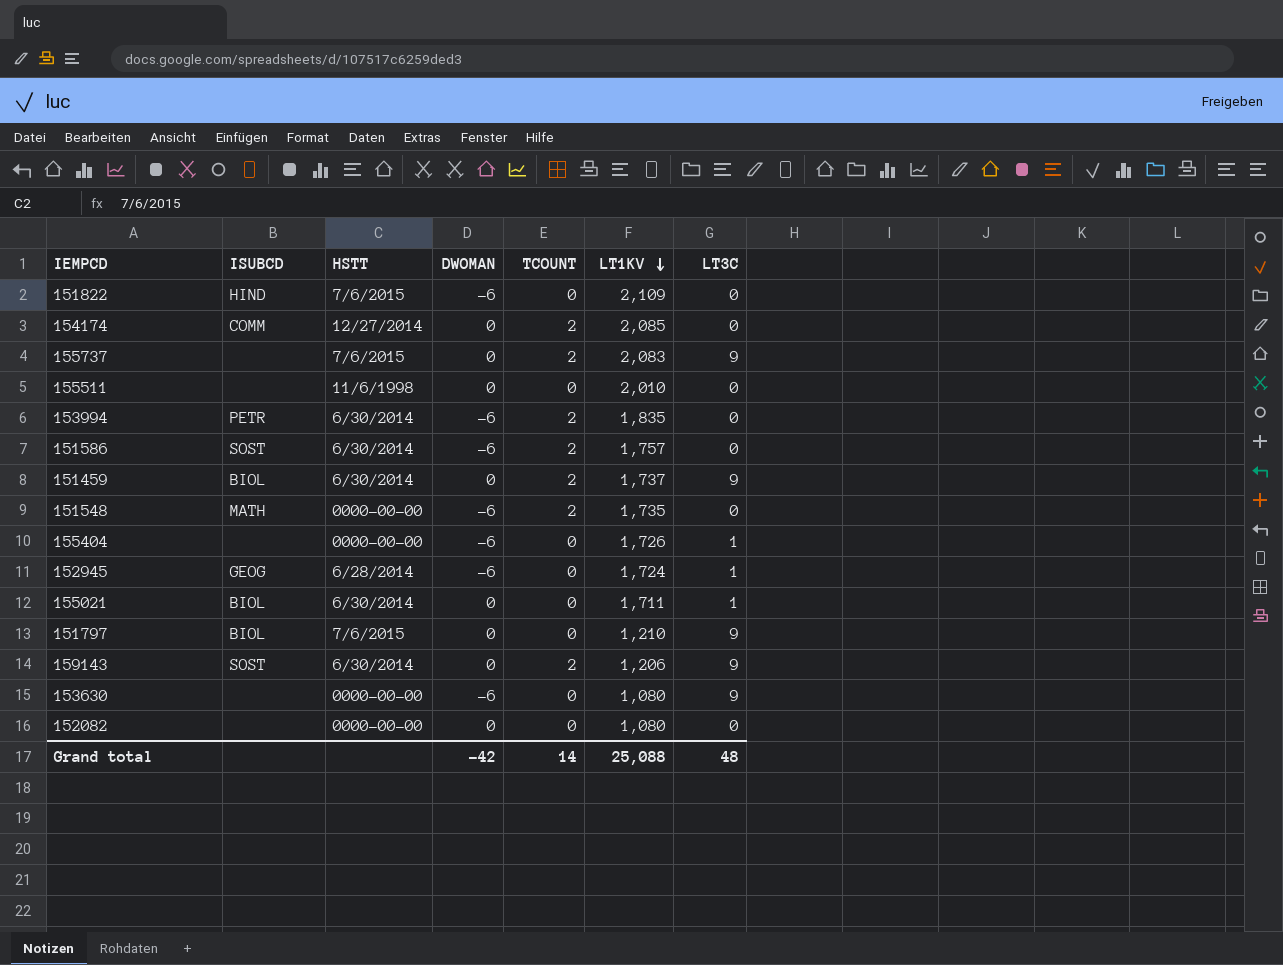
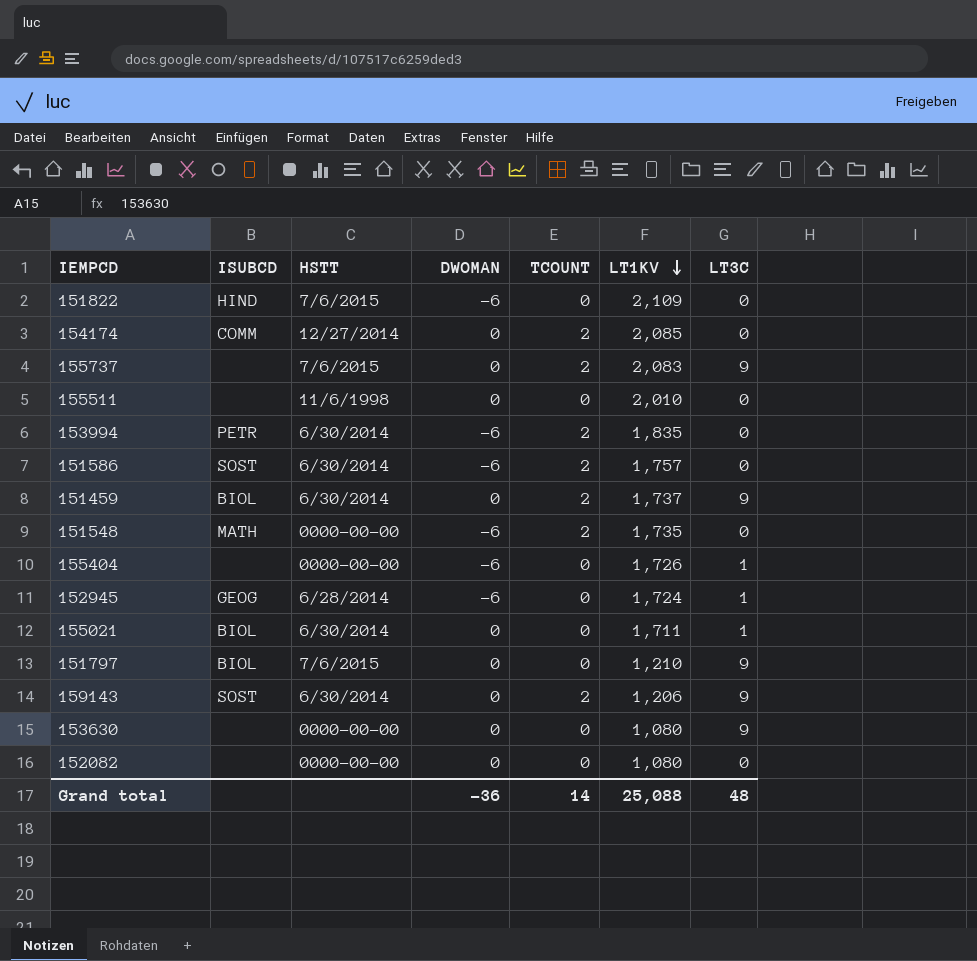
153630 | DWOMAN: -6 -> 0
Grand total | DWOMAN: -42 -> -36

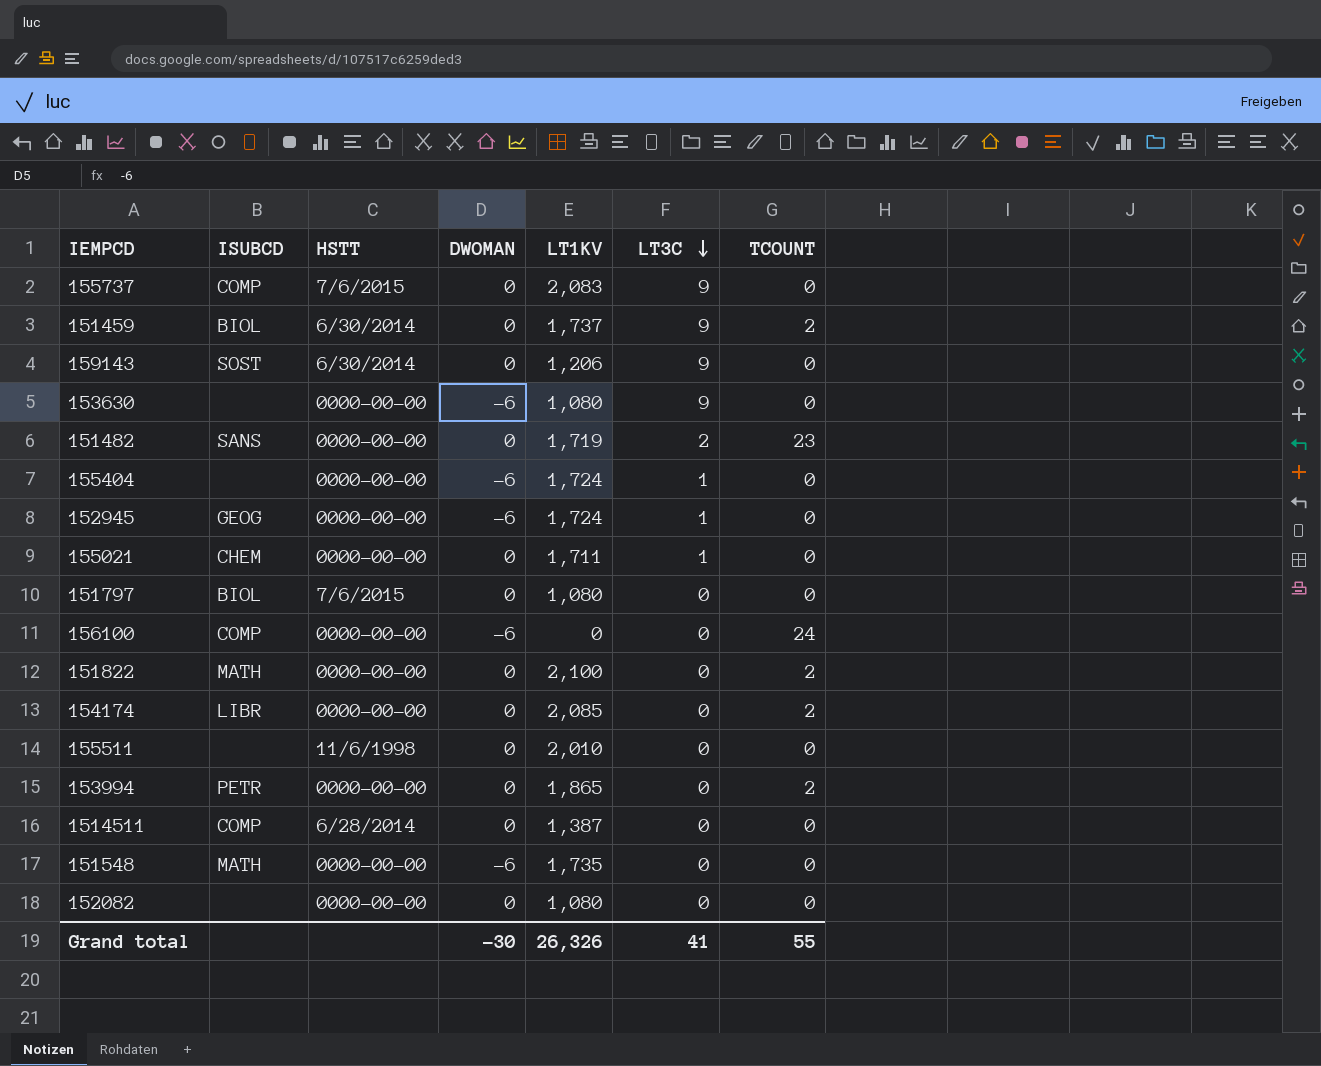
row order: LT1KV descending -> LT3C descending
column TCOUNT | position: 5 -> 7
row 151586: SOST | 6/30/2014 | -6 | 2 | 1,757 | 0 -> none
155737 | ISUBCD: none -> COMP
155737 | TCOUNT: 2 -> 0
159143 | TCOUNT: 2 -> 0
153630 | DWOMAN: 0 -> -6
row 151482: none -> SANS | 0000-00-00 | 0 | 1,719 | 2 | 23
155404 | LT1KV: 1,726 -> 1,724
152945 | HSTT: 6/28/2014 -> 0000-00-00
155021 | ISUBCD: BIOL -> CHEM
155021 | HSTT: 6/30/2014 -> 0000-00-00
151797 | LT1KV: 1,210 -> 1,080
151797 | LT3C: 9 -> 0
row 156100: none -> COMP | 0000-00-00 | -6 | 0 | 0 | 24
151822 | ISUBCD: HIND -> MATH
151822 | HSTT: 7/6/2015 -> 0000-00-00
151822 | DWOMAN: -6 -> 0
151822 | LT1KV: 2,109 -> 2,100
151822 | TCOUNT: 0 -> 2
154174 | ISUBCD: COMM -> LIBR
154174 | HSTT: 12/27/2014 -> 0000-00-00
153994 | HSTT: 6/30/2014 -> 0000-00-00
153994 | DWOMAN: -6 -> 0
153994 | LT1KV: 1,835 -> 1,865
row 1514511: none -> COMP | 6/28/2014 | 0 | 1,387 | 0 | 0
151548 | TCOUNT: 2 -> 0
Grand total | DWOMAN: -36 -> -30
Grand total | LT1KV: 25,088 -> 26,326
Grand total | LT3C: 48 -> 41
Grand total | TCOUNT: 14 -> 55

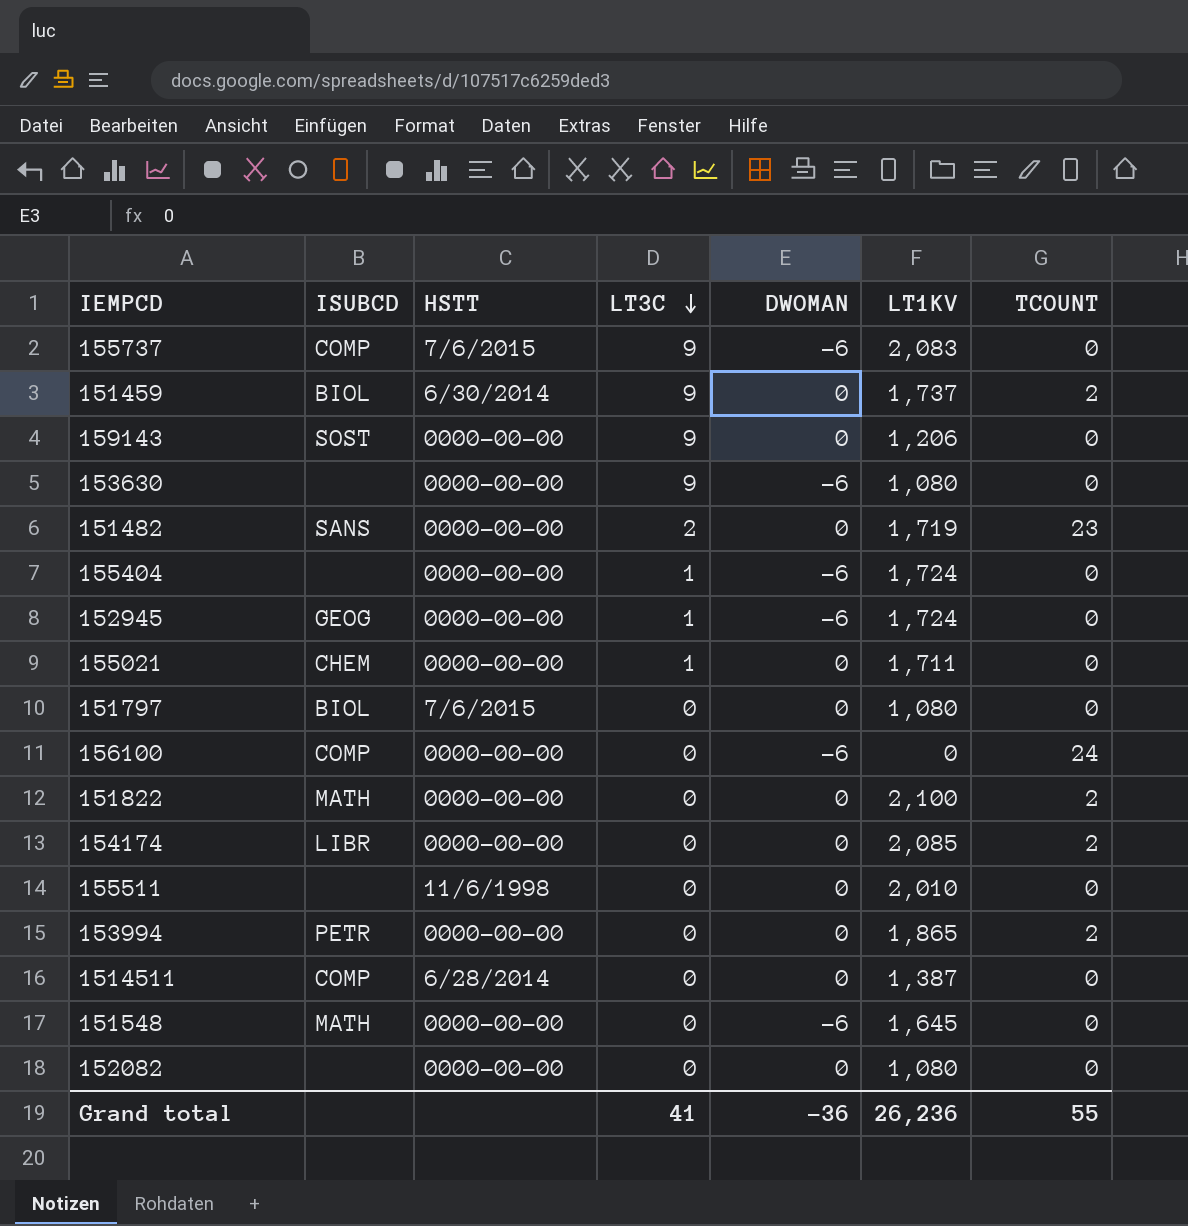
column LT3C | position: 6 -> 4
155737 | DWOMAN: 0 -> -6
159143 | HSTT: 6/30/2014 -> 0000-00-00
151548 | LT1KV: 1,735 -> 1,645
Grand total | DWOMAN: -30 -> -36
Grand total | LT1KV: 26,326 -> 26,236

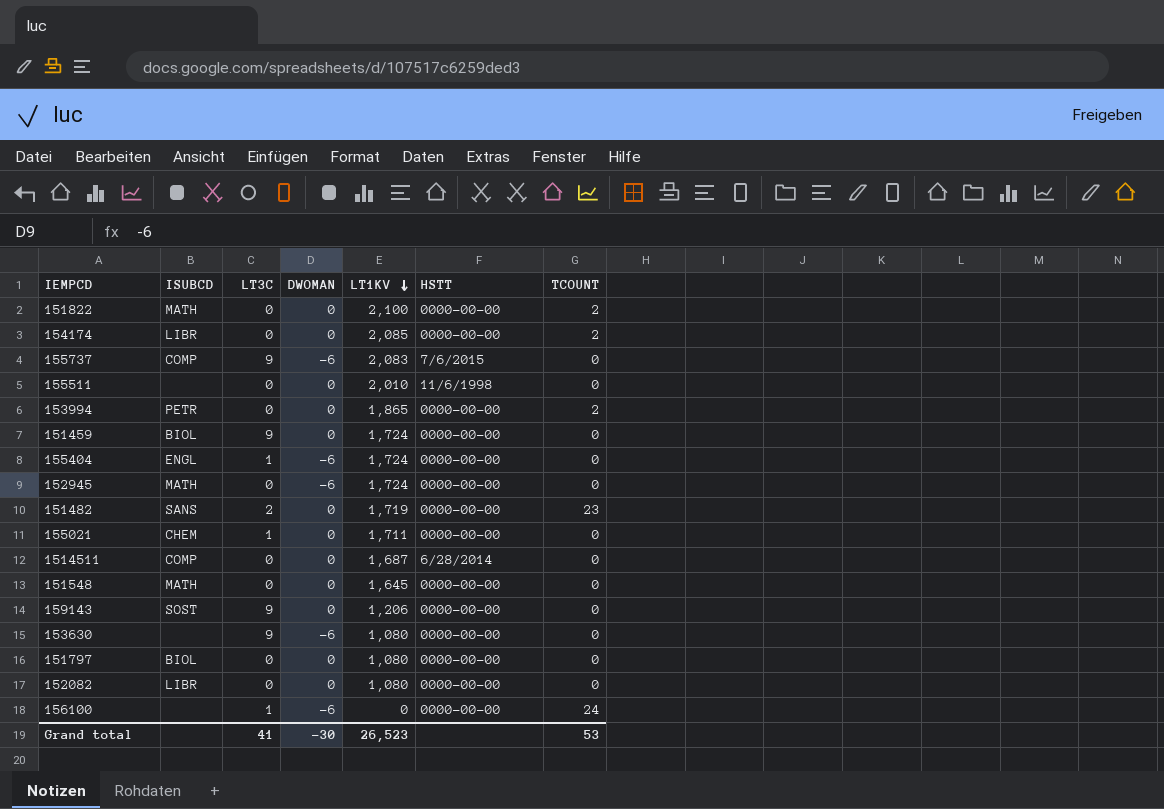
row order: LT3C descending -> LT1KV descending
column HSTT | position: 3 -> 6
151459 | LT1KV: 1,737 -> 1,724
151459 | HSTT: 6/30/2014 -> 0000-00-00
151459 | TCOUNT: 2 -> 0
155404 | ISUBCD: none -> ENGL
152945 | ISUBCD: GEOG -> MATH
152945 | LT3C: 1 -> 0
1514511 | LT1KV: 1,387 -> 1,687
151548 | DWOMAN: -6 -> 0
151797 | HSTT: 7/6/2015 -> 0000-00-00
152082 | ISUBCD: none -> LIBR
156100 | ISUBCD: COMP -> none
156100 | LT3C: 0 -> 1
Grand total | DWOMAN: -36 -> -30
Grand total | LT1KV: 26,236 -> 26,523
Grand total | TCOUNT: 55 -> 53

